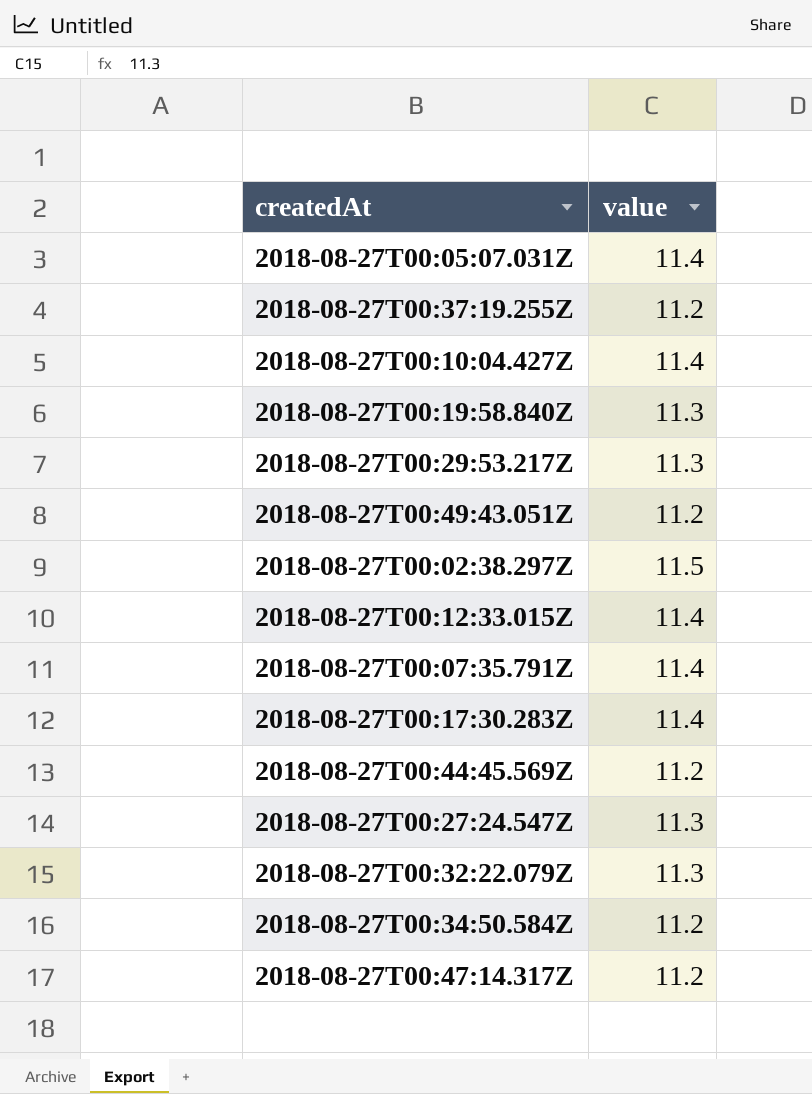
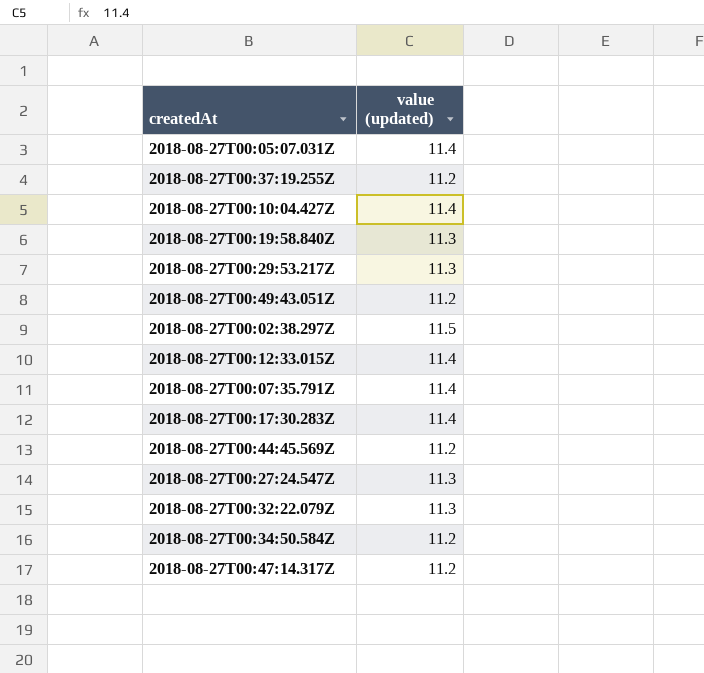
column name: value -> value (updated)

